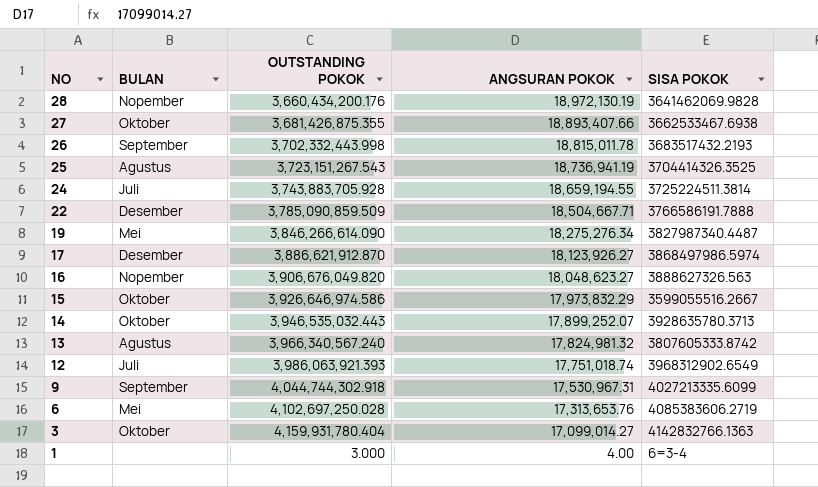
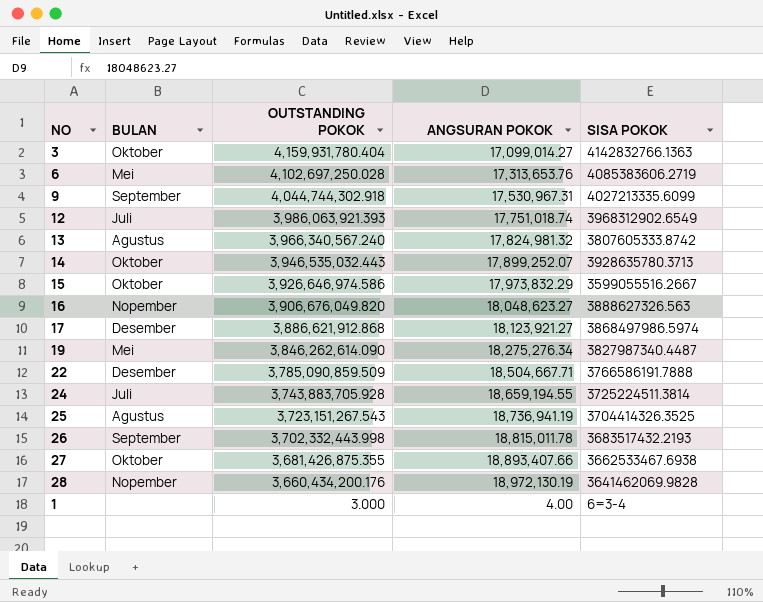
row order: NO descending -> OUTSTANDING POKOK descending
17 | OUTSTANDING POKOK: 3,886,621,912.870 -> 3,886,621,912.868
17 | ANGSURAN POKOK: 18,123,926.27 -> 18,123,921.27
19 | OUTSTANDING POKOK: 3,846,266,614.090 -> 3,846,262,614.090

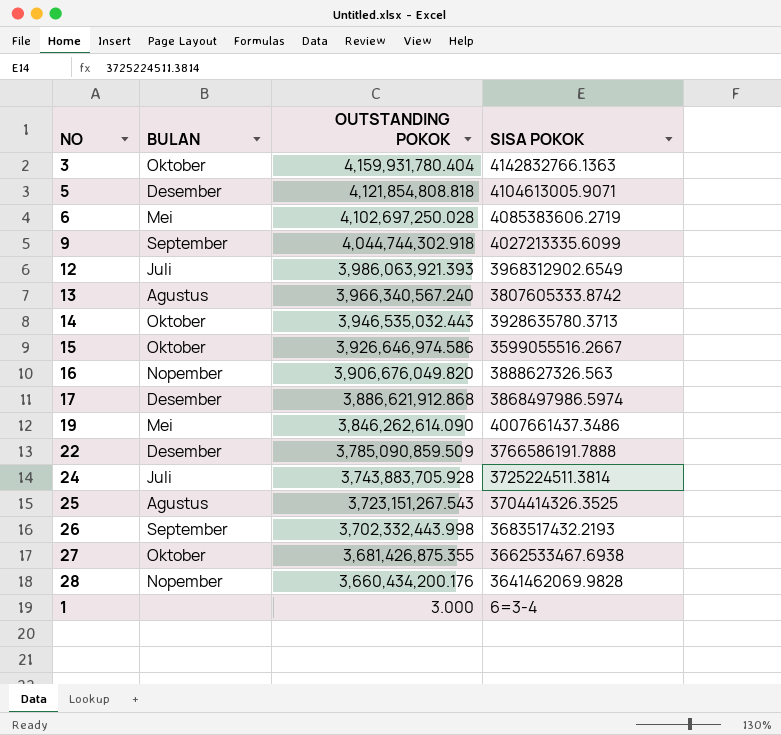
column ANGSURAN POKOK | position: 4 -> none
row 5: none -> Desember | 4,121,854,808.818 | 4104613005.9071
19 | SISA POKOK: 3827987340.4487 -> 4007661437.3486

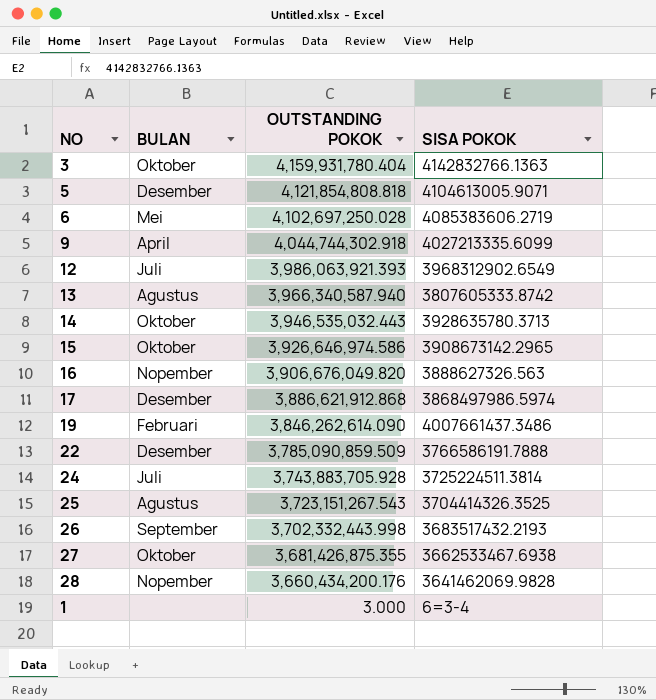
9 | BULAN: September -> April
13 | OUTSTANDING POKOK: 3,966,340,567.240 -> 3,966,340,587.940
15 | SISA POKOK: 3599055516.2667 -> 3908673142.2965
19 | BULAN: Mei -> Februari

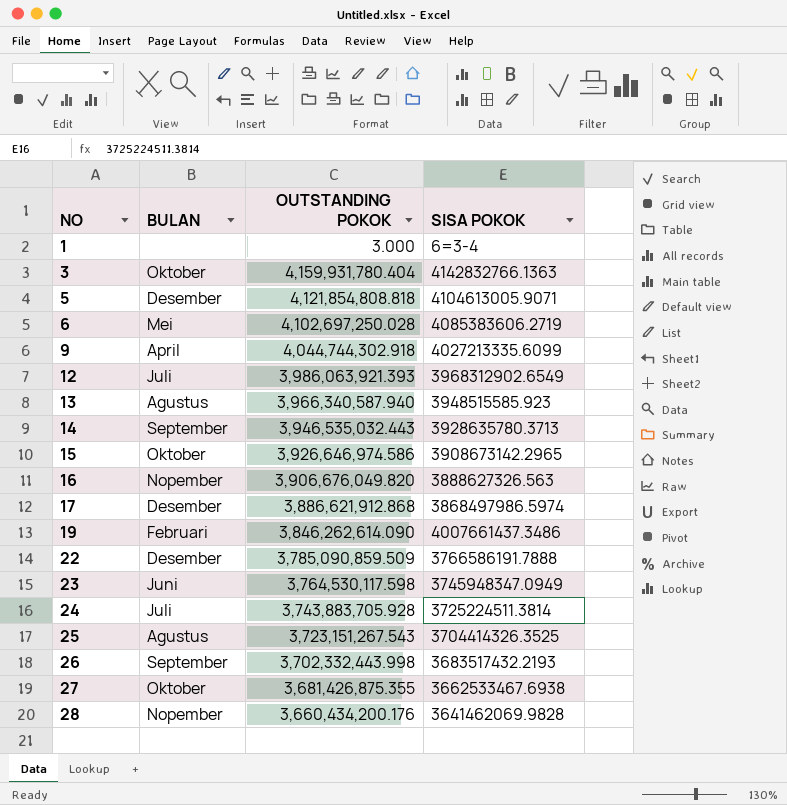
row order: OUTSTANDING POKOK descending -> NO ascending
13 | SISA POKOK: 3807605333.8742 -> 3948515585.923
14 | BULAN: Oktober -> September
row 23: none -> Juni | 3,764,530,117.598 | 3745948347.0949

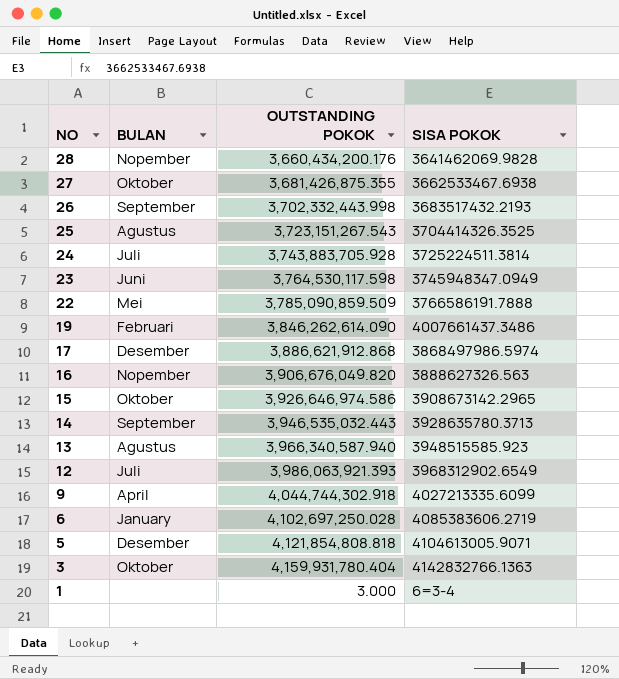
row order: NO ascending -> NO descending
22 | BULAN: Desember -> Mei
6 | BULAN: Mei -> January

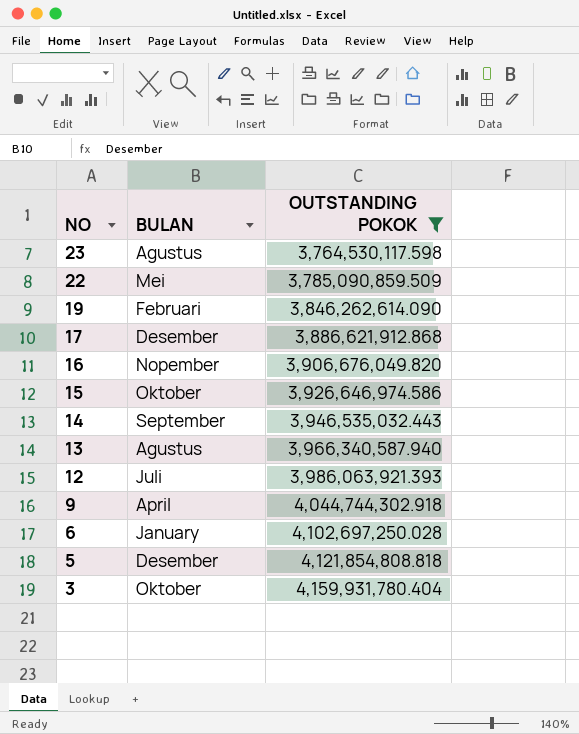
filter: none -> OUTSTANDING POKOK >= 3,764,530,117.598
column SISA POKOK | position: 4 -> none
23 | BULAN: Juni -> Agustus

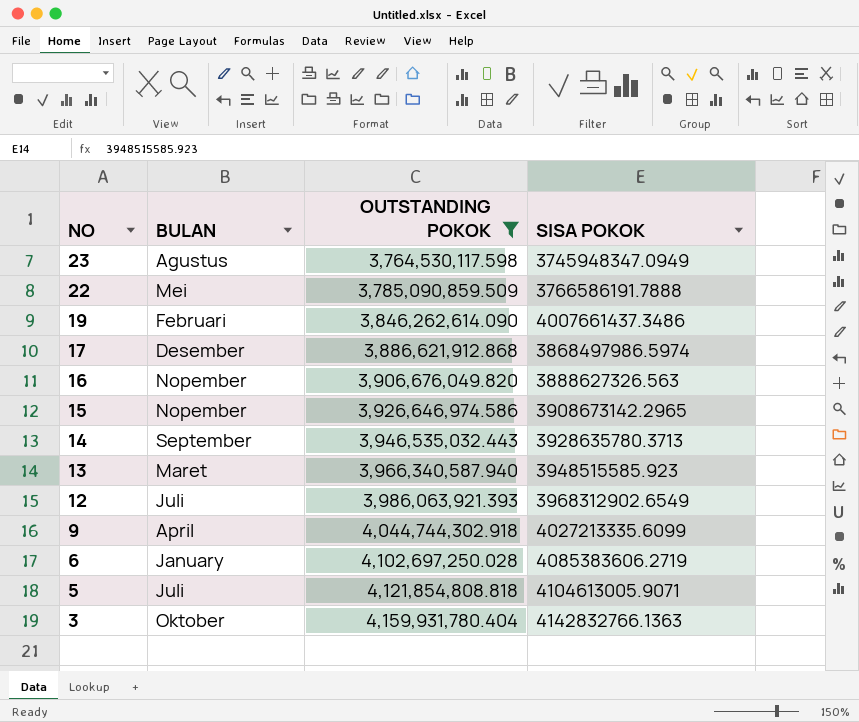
column SISA POKOK | position: none -> 4
15 | BULAN: Oktober -> Nopember
13 | BULAN: Agustus -> Maret
5 | BULAN: Desember -> Juli

